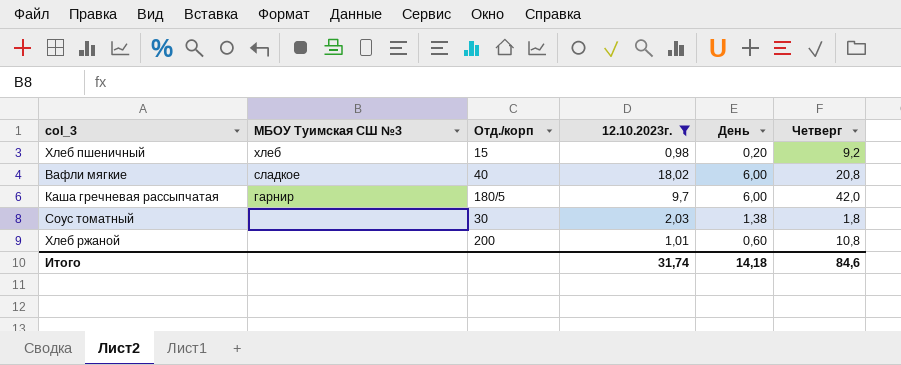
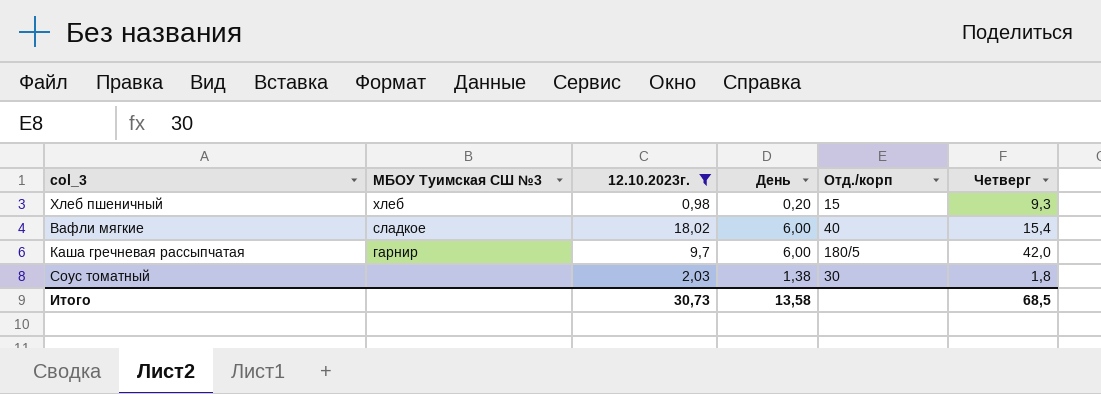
column Отд./корп | position: 3 -> 5
row Хлеб ржаной: none | 200 | 1,01 | 0,60 | 10,8 -> none
Хлеб пшеничный | Четверг: 9,2 -> 9,3
Вафли мягкие | Четверг: 20,8 -> 15,4
Итого | 12.10.2023г.: 31,74 -> 30,73
Итого | День: 14,18 -> 13,58
Итого | Четверг: 84,6 -> 68,5

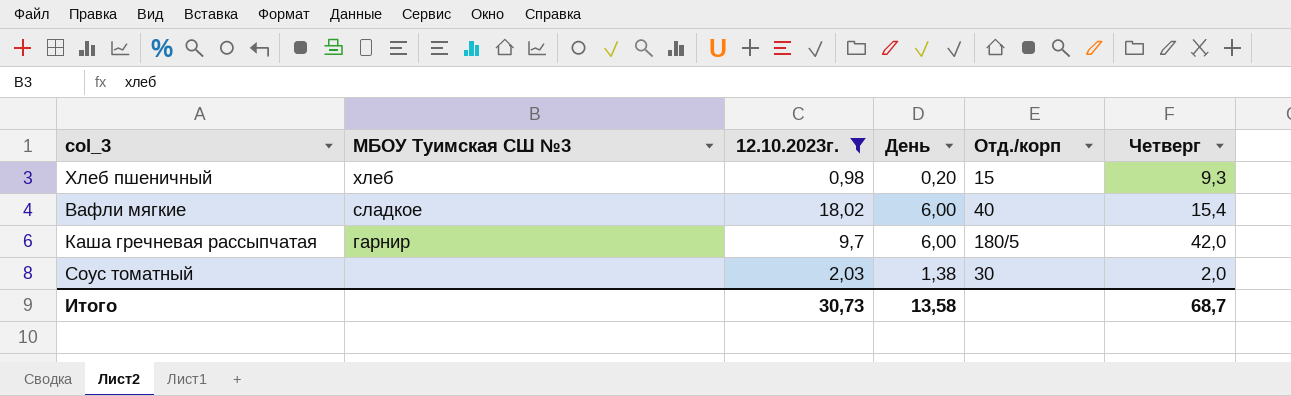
Соус томатный | Четверг: 1,8 -> 2,0
Итого | Четверг: 68,5 -> 68,7

